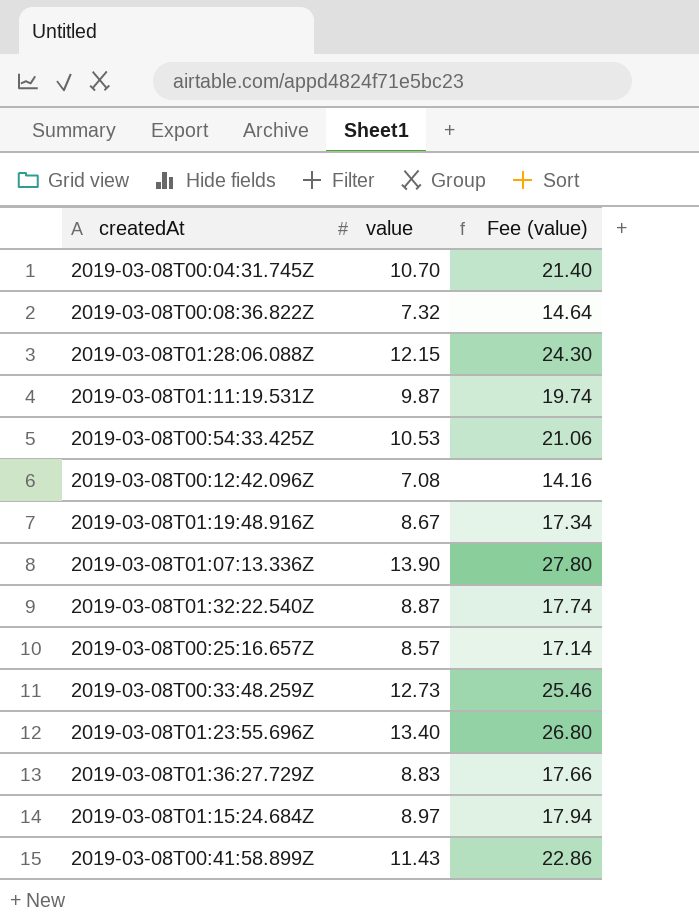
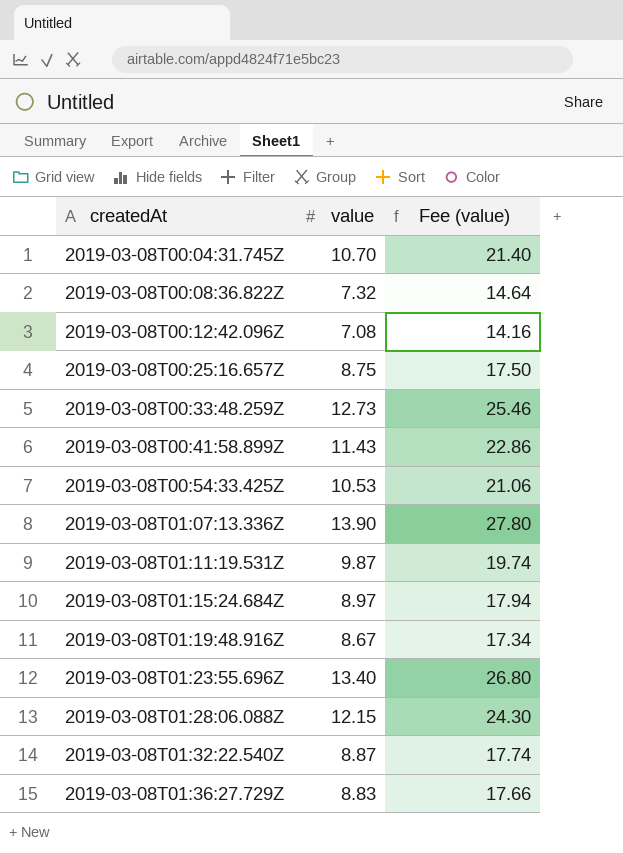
row order: none -> createdAt ascending
2019-03-08T00:25:16.657Z | value: 8.57 -> 8.75
2019-03-08T00:25:16.657Z | Fee (value): 17.14 -> 17.50

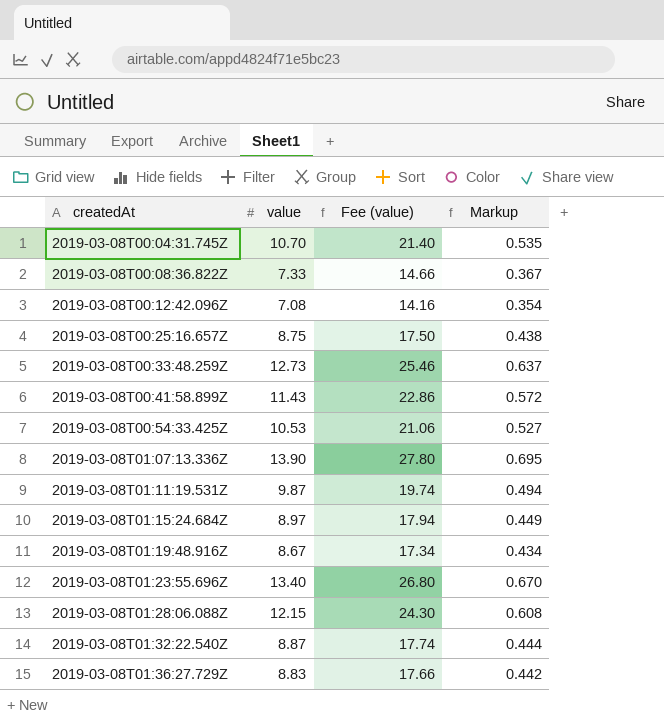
column Markup | formula: none -> [value] * 0.05
2019-03-08T00:08:36.822Z | value: 7.32 -> 7.33
2019-03-08T00:08:36.822Z | Fee (value): 14.64 -> 14.66

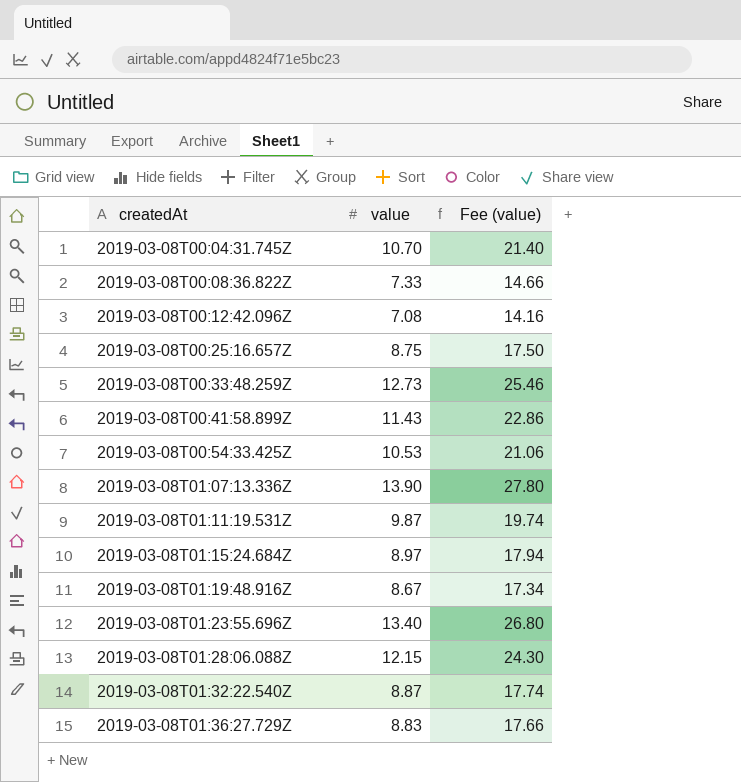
column Markup | formula: [value] * 0.05 -> none

